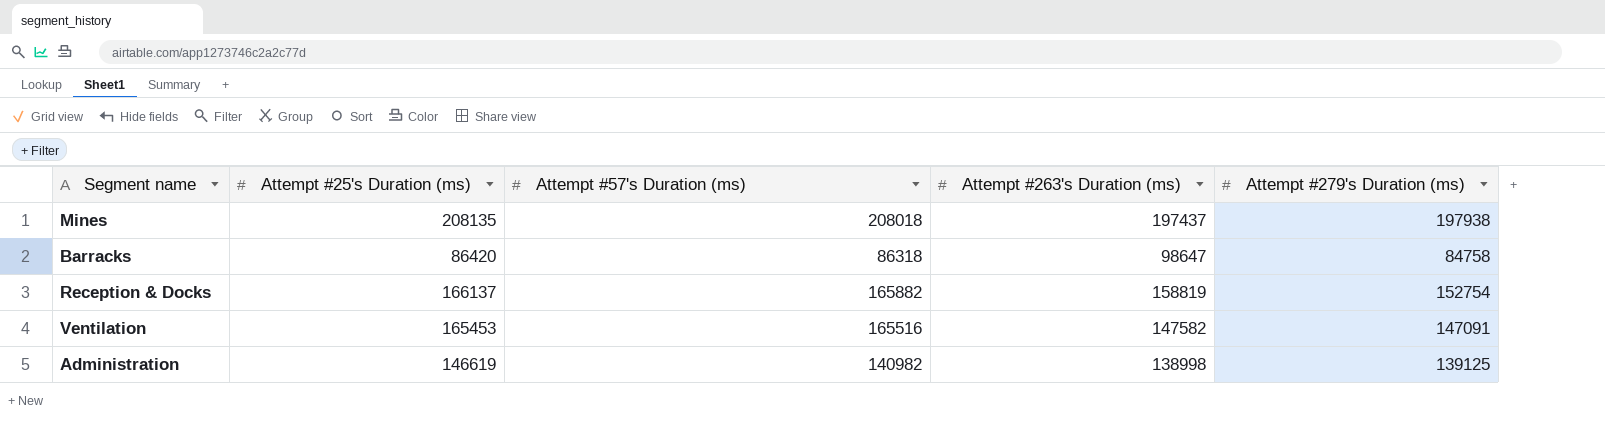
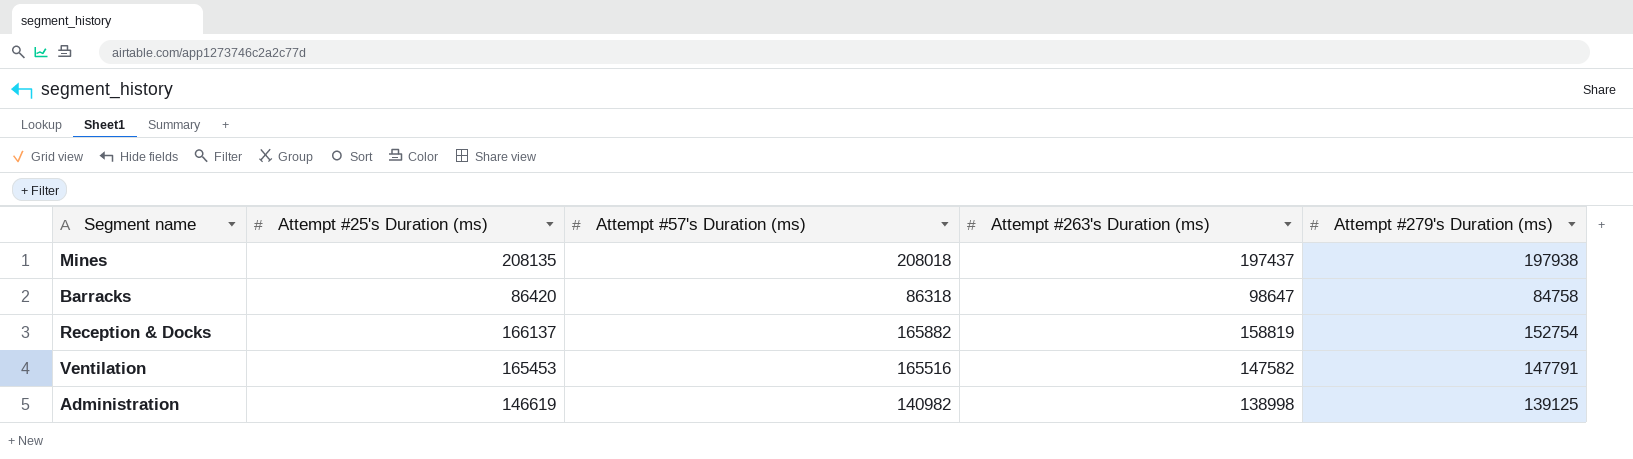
Ventilation | Attempt #279's Duration (ms): 147091 -> 147791

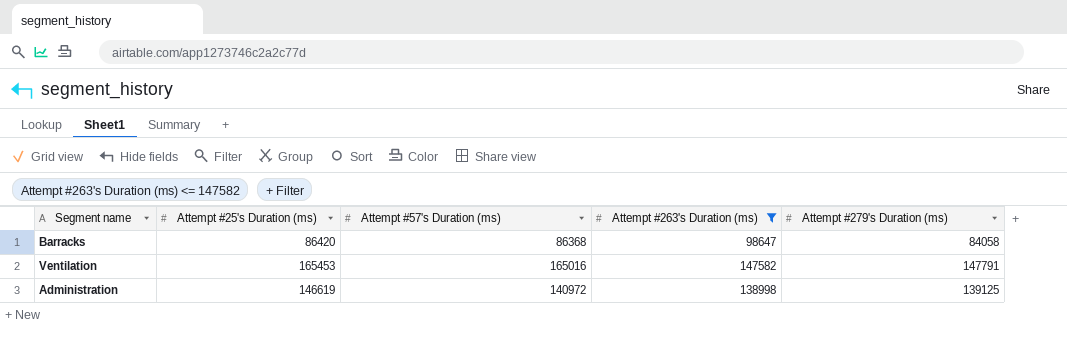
filter: none -> Attempt #263's Duration (ms) <= 147582
Barracks | Attempt #57's Duration (ms): 86318 -> 86368
Barracks | Attempt #279's Duration (ms): 84758 -> 84058
Ventilation | Attempt #57's Duration (ms): 165516 -> 165016
Administration | Attempt #57's Duration (ms): 140982 -> 140972

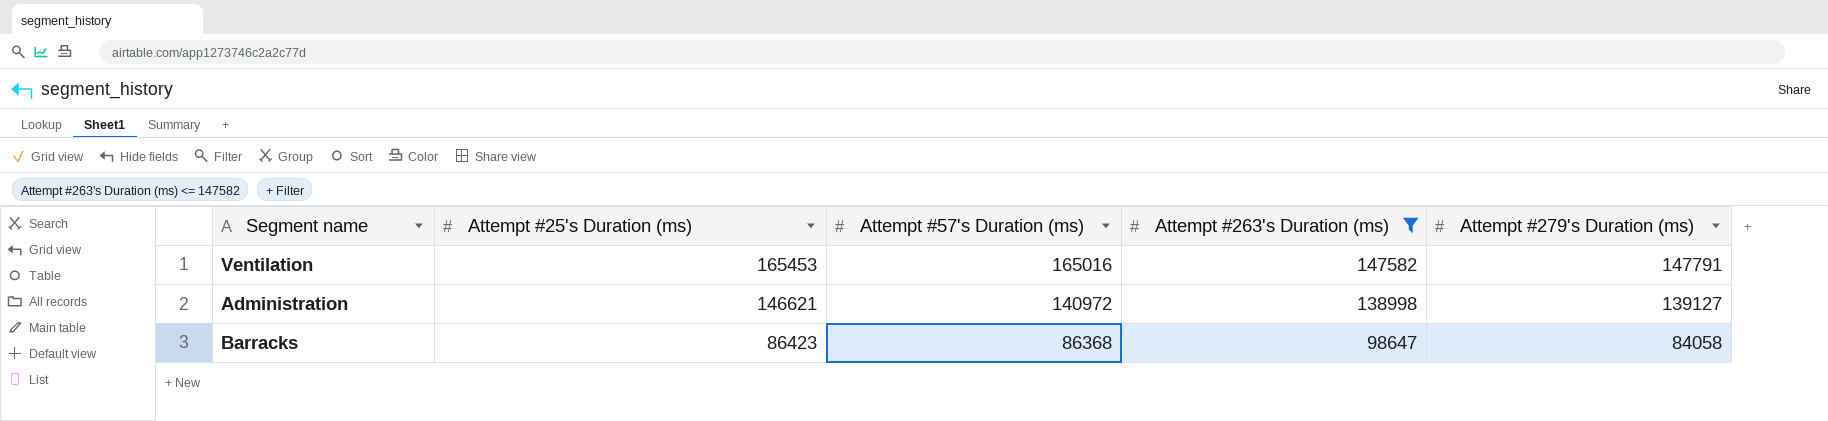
row order: none -> Attempt #25's Duration (ms) descending
Administration | Attempt #25's Duration (ms): 146619 -> 146621
Administration | Attempt #279's Duration (ms): 139125 -> 139127
Barracks | Attempt #25's Duration (ms): 86420 -> 86423

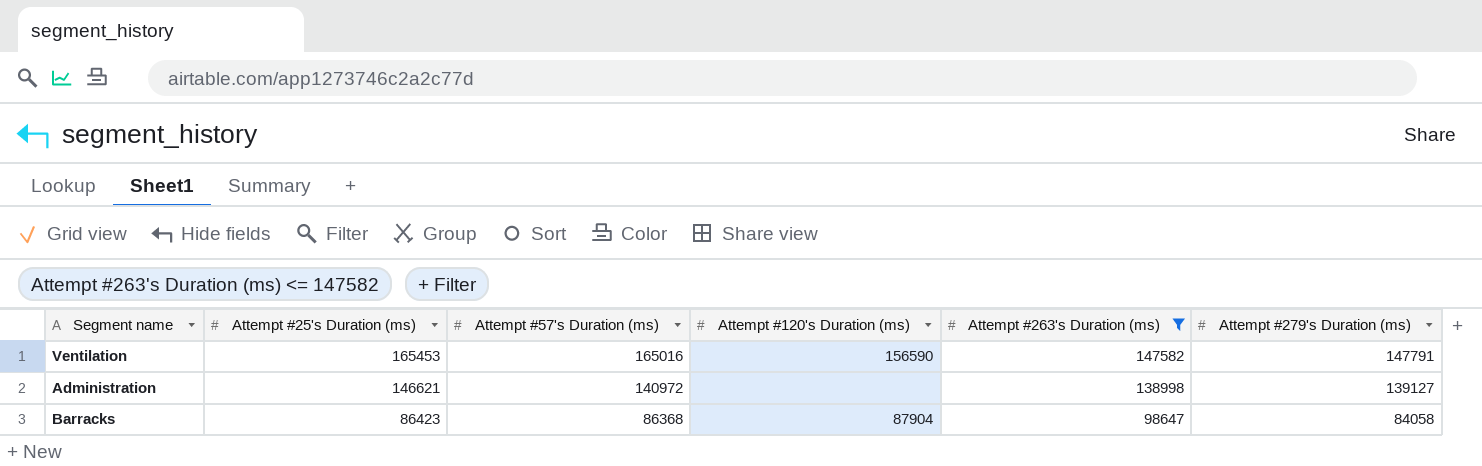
column Attempt #120's Duration (ms) | position: none -> 4

